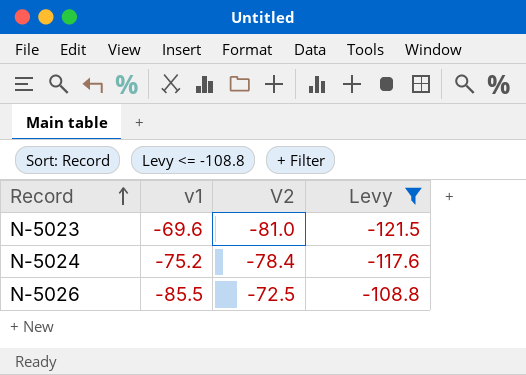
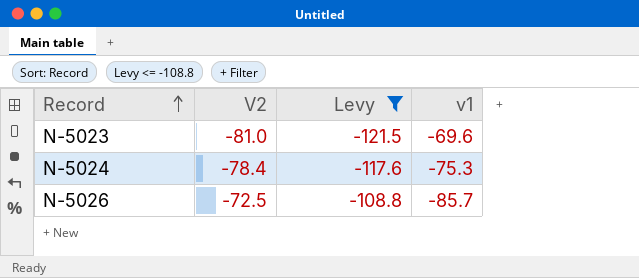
column v1 | position: 2 -> 4
N-5024 | v1: -75.2 -> -75.3
N-5026 | v1: -85.5 -> -85.7

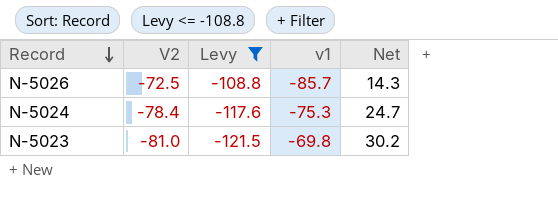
row order: Record ascending -> Record descending
column Net | formula: none -> [v1] + 100
N-5023 | v1: -69.6 -> -69.8

